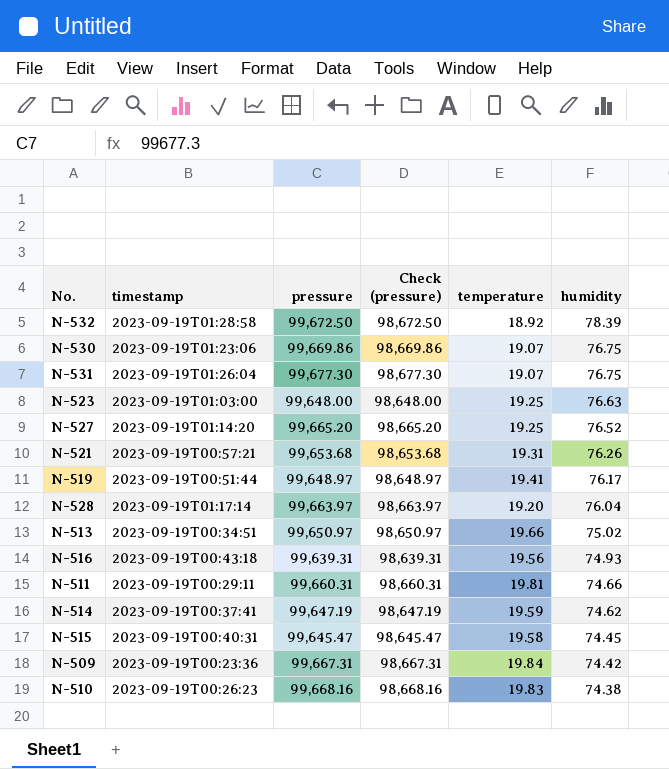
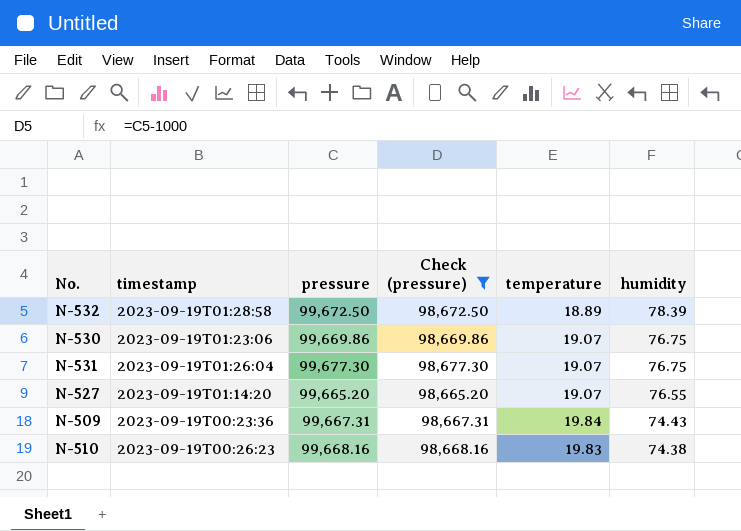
filter: none -> Check (pressure) >= 98,665.20
N-532 | temperature: 18.92 -> 18.89
N-527 | temperature: 19.25 -> 19.07
N-527 | humidity: 76.52 -> 76.55
N-509 | humidity: 74.42 -> 74.43

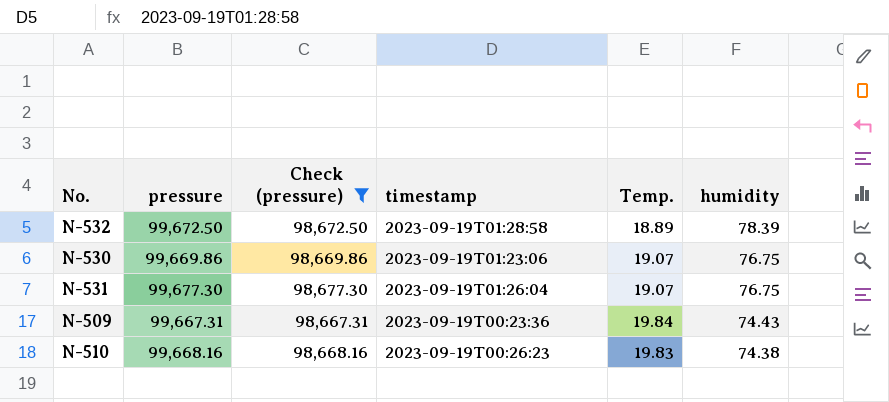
column timestamp | position: 2 -> 4
column name: temperature -> Temp.
row N-527: 2023-09-19T01:14:20 | 99,665.20 | 98,665.20 | 19.07 | 76.55 -> none

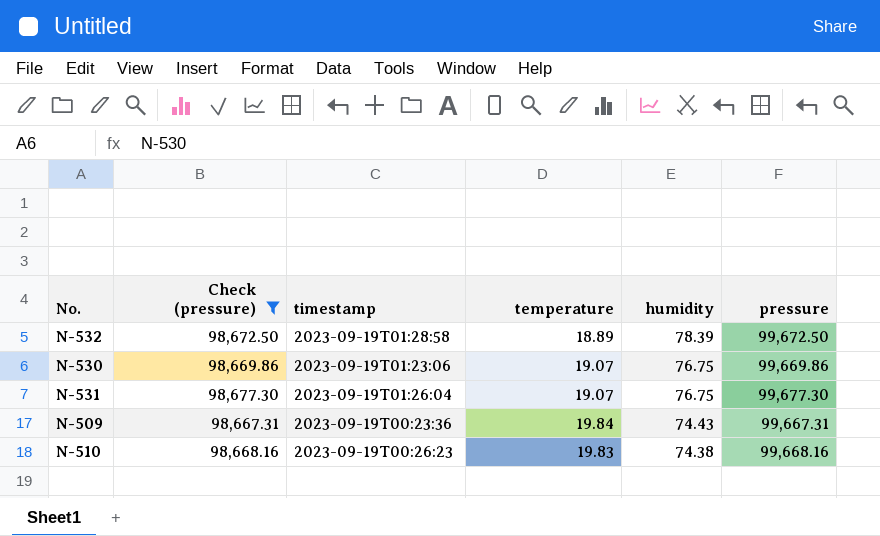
column name: Temp. -> temperature
column pressure | position: 2 -> 6

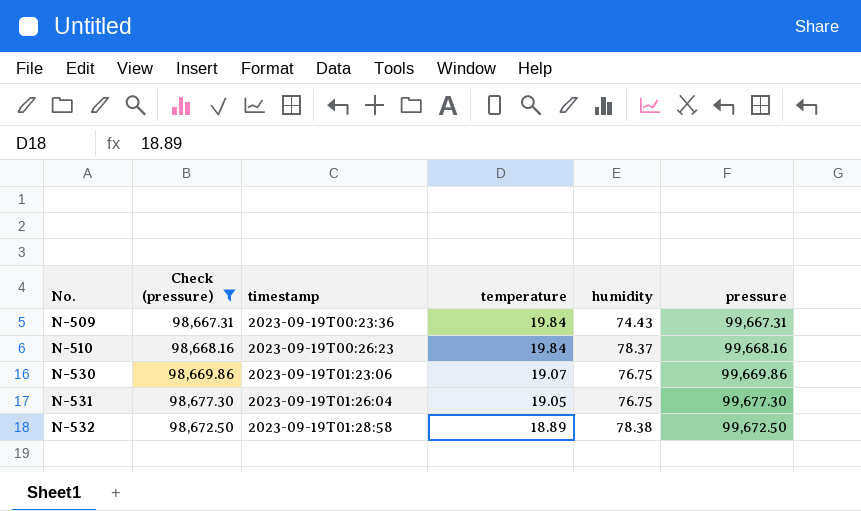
row order: humidity descending -> No. ascending
N-510 | temperature: 19.83 -> 19.84
N-510 | humidity: 74.38 -> 78.37
N-531 | temperature: 19.07 -> 19.05
N-532 | humidity: 78.39 -> 78.38

